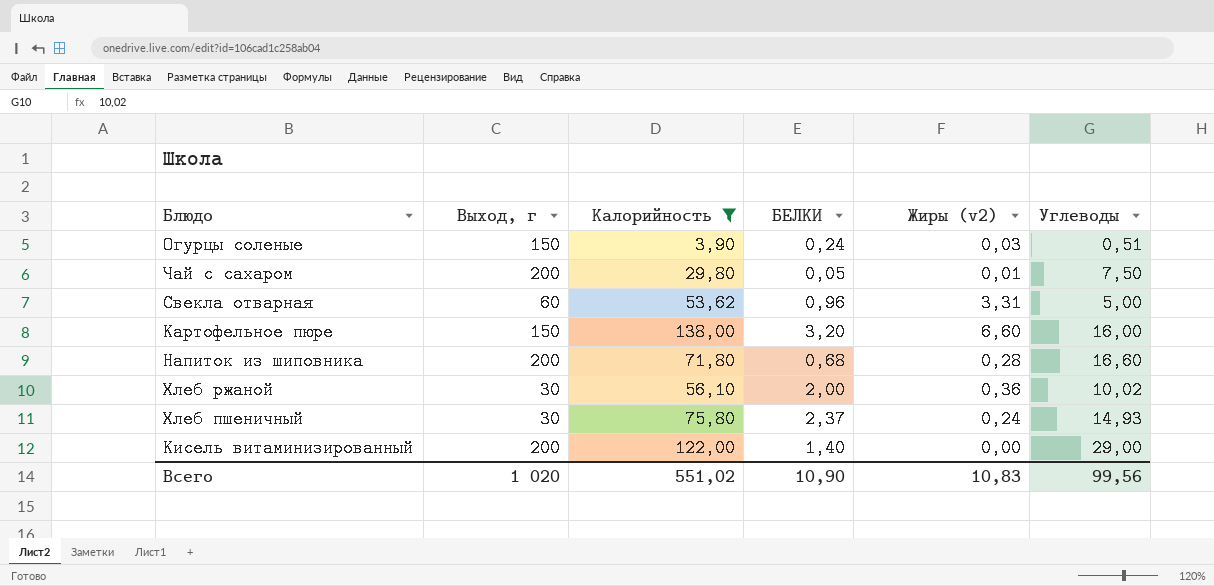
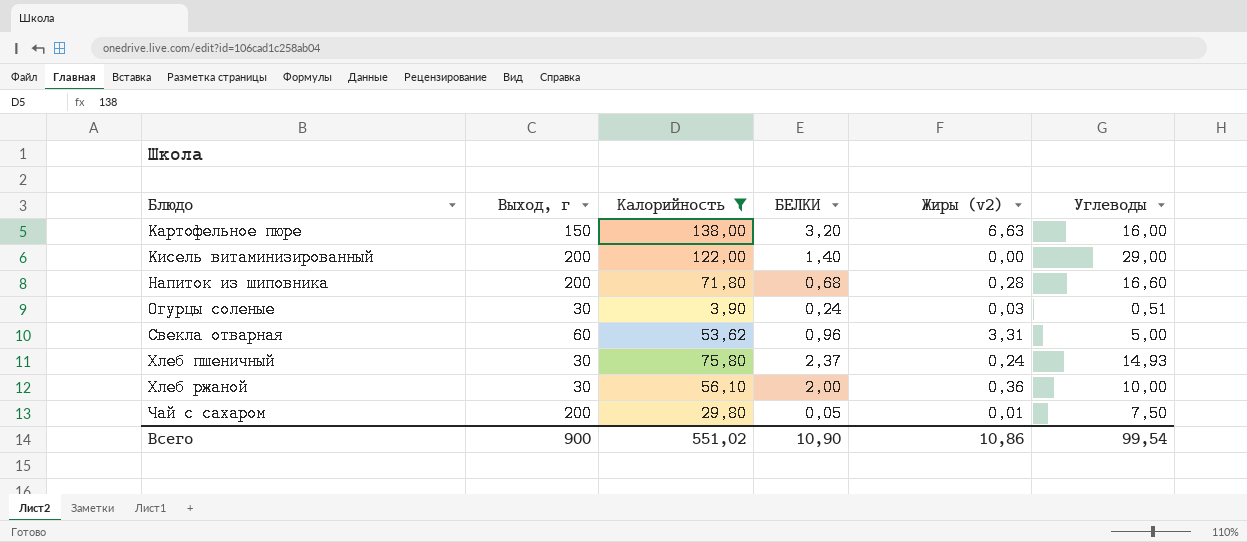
row order: none -> Блюдо ascending
Картофельное пюре | Жиры (v2): 6,60 -> 6,63
Огурцы соленые | Выход, г: 150 -> 30
Хлеб ржаной | Углеводы: 10,02 -> 10,00
Всего | Выход, г: 1 020 -> 900
Всего | Жиры (v2): 10,83 -> 10,86
Всего | Углеводы: 99,56 -> 99,54

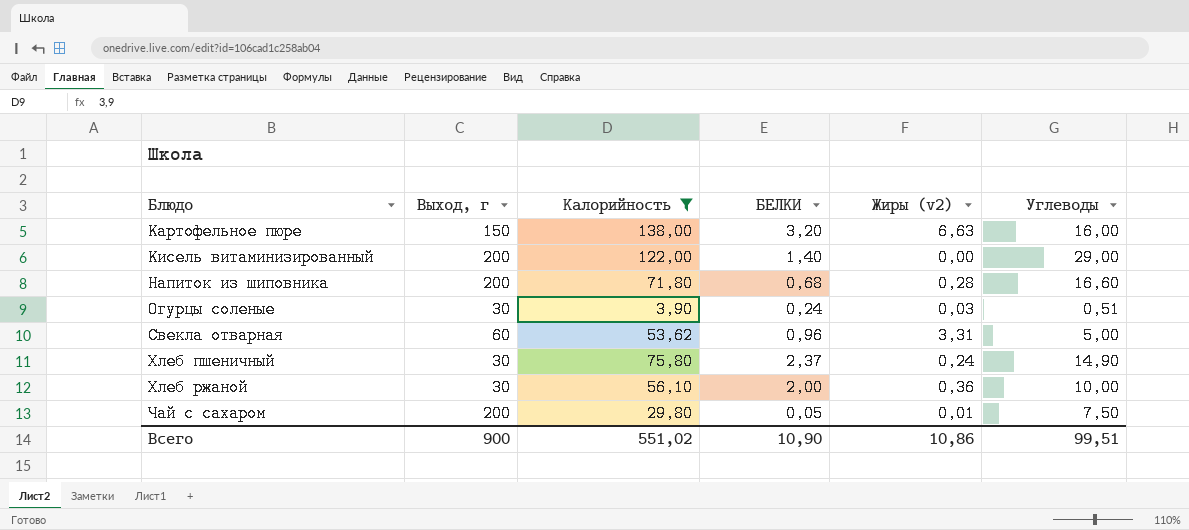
Хлеб пшеничный | Углеводы: 14,93 -> 14,90
Всего | Углеводы: 99,54 -> 99,51

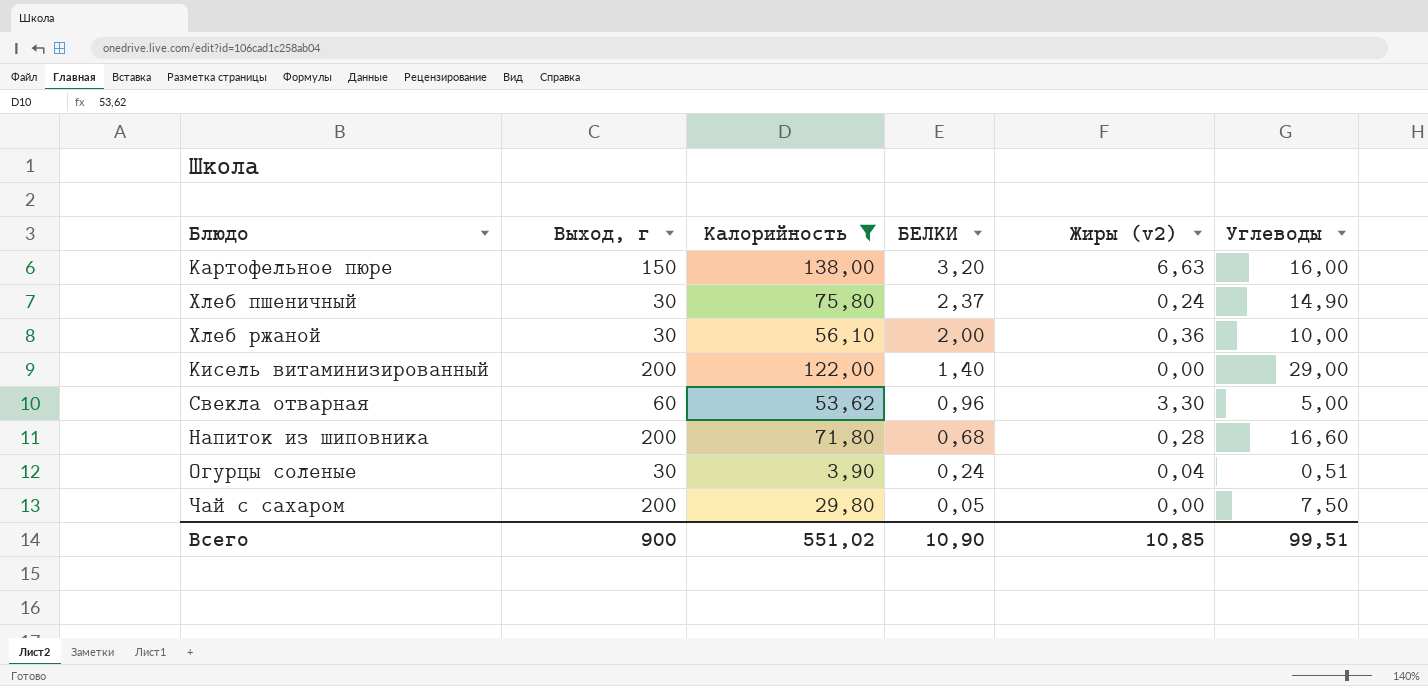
row order: Блюдо ascending -> БЕЛКИ descending
Свекла отварная | Жиры (v2): 3,31 -> 3,30
Огурцы соленые | Жиры (v2): 0,03 -> 0,04
Чай с сахаром | Жиры (v2): 0,01 -> 0,00
Всего | Жиры (v2): 10,86 -> 10,85

